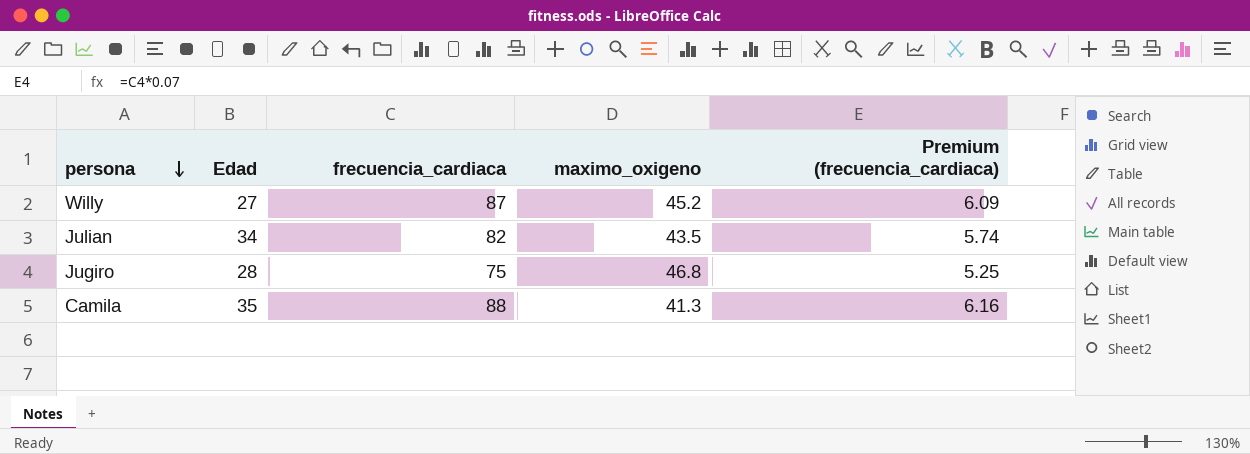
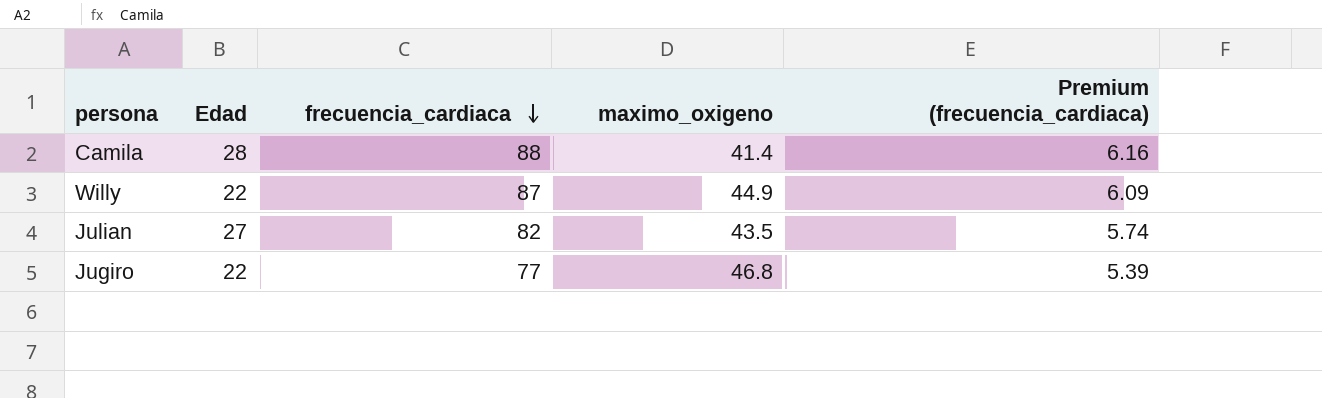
row order: persona descending -> frecuencia_cardiaca descending
Camila | Edad: 35 -> 28
Camila | maximo_oxigeno: 41.3 -> 41.4
Willy | Edad: 27 -> 22
Willy | maximo_oxigeno: 45.2 -> 44.9
Julian | Edad: 34 -> 27
Jugiro | Edad: 28 -> 22
Jugiro | frecuencia_cardiaca: 75 -> 77
Jugiro | Premium (frecuencia_cardiaca): 5.25 -> 5.39

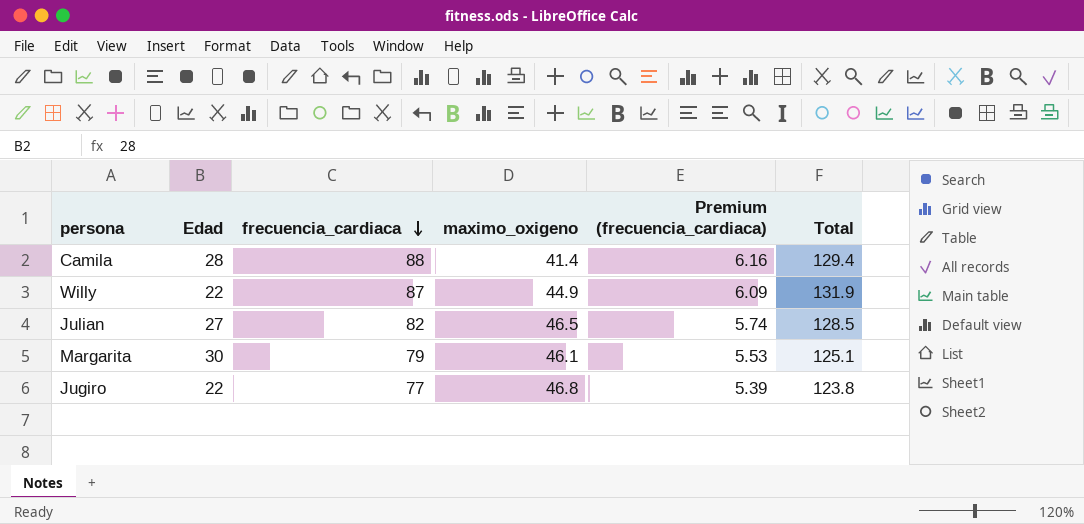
column Total | formula: none -> [frecuencia_cardiaca] + [maximo_oxigeno]
Julian | maximo_oxigeno: 43.5 -> 46.5
row Margarita: none -> 30 | 79 | 46.1 | 5.53 | 125.1

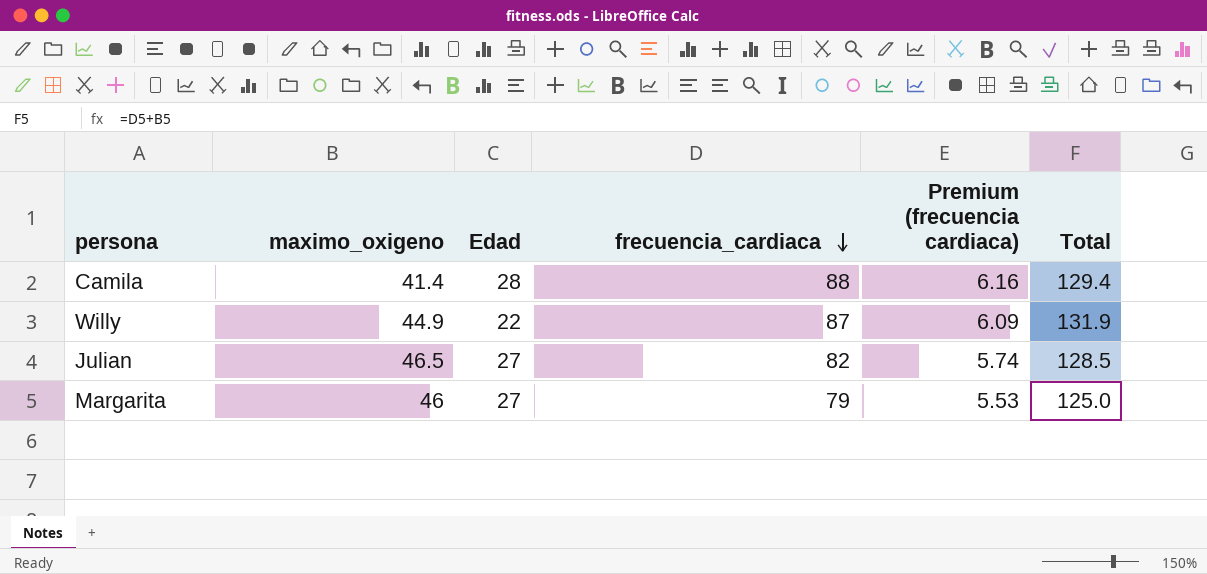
column maximo_oxigeno | position: 4 -> 2
column name: Premium (frecuencia_cardiaca) -> Premium (frecuencia cardiaca)
row Jugiro: 22 | 77 | 46.8 | 5.39 | 123.8 -> none
Margarita | maximo_oxigeno: 46.1 -> 46
Margarita | Edad: 30 -> 27
Margarita | Total: 125.1 -> 125.0

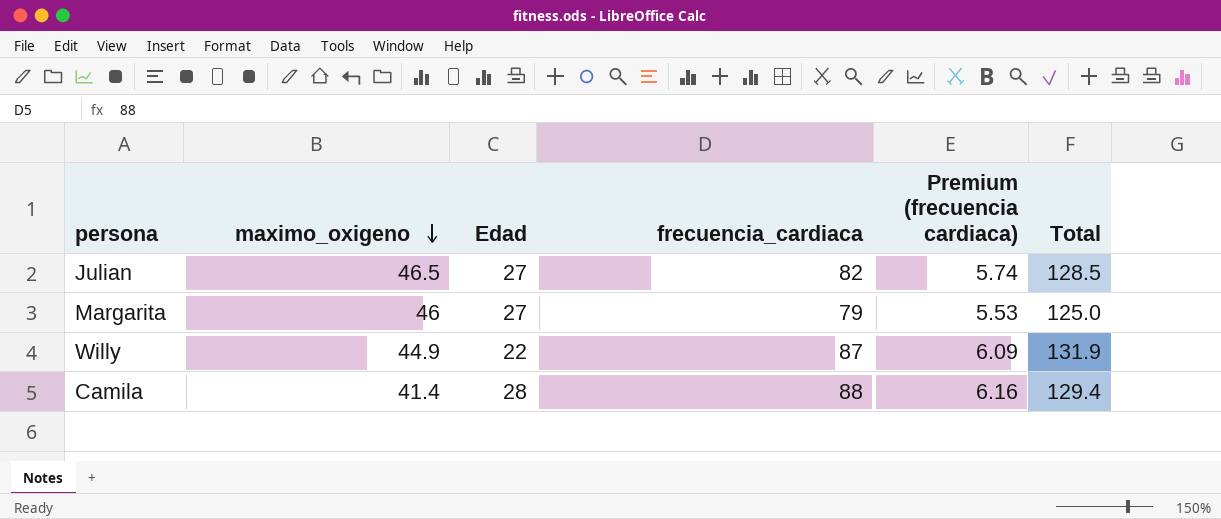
row order: frecuencia_cardiaca descending -> maximo_oxigeno descending

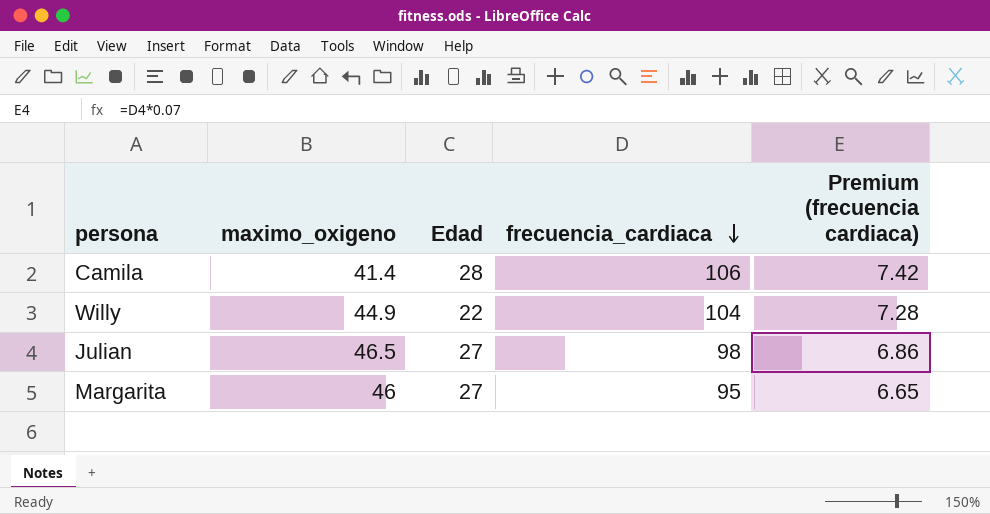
row order: maximo_oxigeno descending -> frecuencia_cardiaca descending
column Total | formula: [maximo_oxigeno] + [frecuencia_cardiaca] -> none
Camila | frecuencia_cardiaca: 88 -> 106
Camila | Premium (frecuencia cardiaca): 6.16 -> 7.42
Willy | frecuencia_cardiaca: 87 -> 104
Willy | Premium (frecuencia cardiaca): 6.09 -> 7.28
Julian | frecuencia_cardiaca: 82 -> 98
Julian | Premium (frecuencia cardiaca): 5.74 -> 6.86
Margarita | frecuencia_cardiaca: 79 -> 95
Margarita | Premium (frecuencia cardiaca): 5.53 -> 6.65

